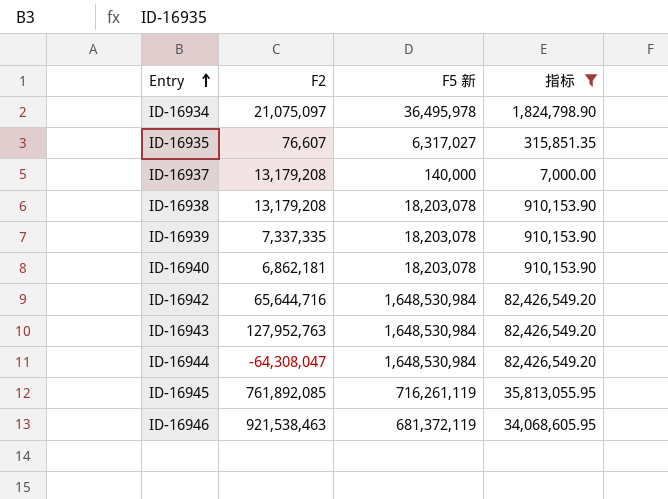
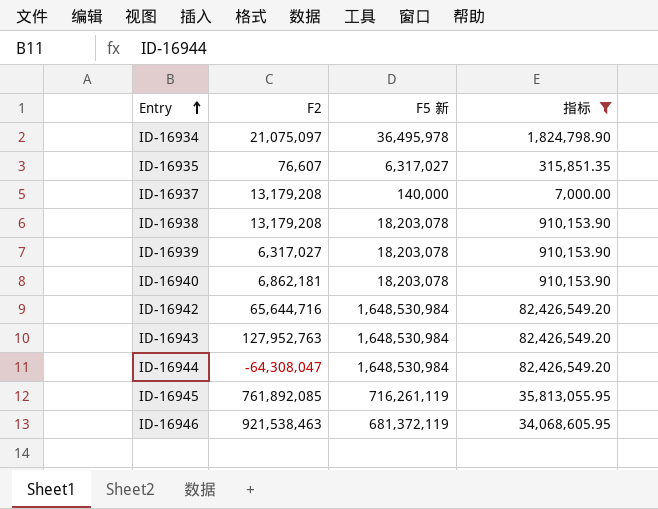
ID-16939 | F2: 7,337,335 -> 6,317,027

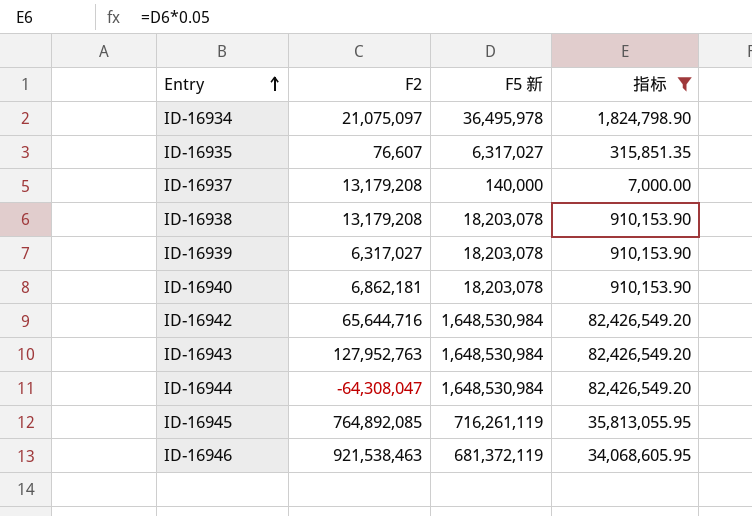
ID-16945 | F2: 761,892,085 -> 764,892,085

